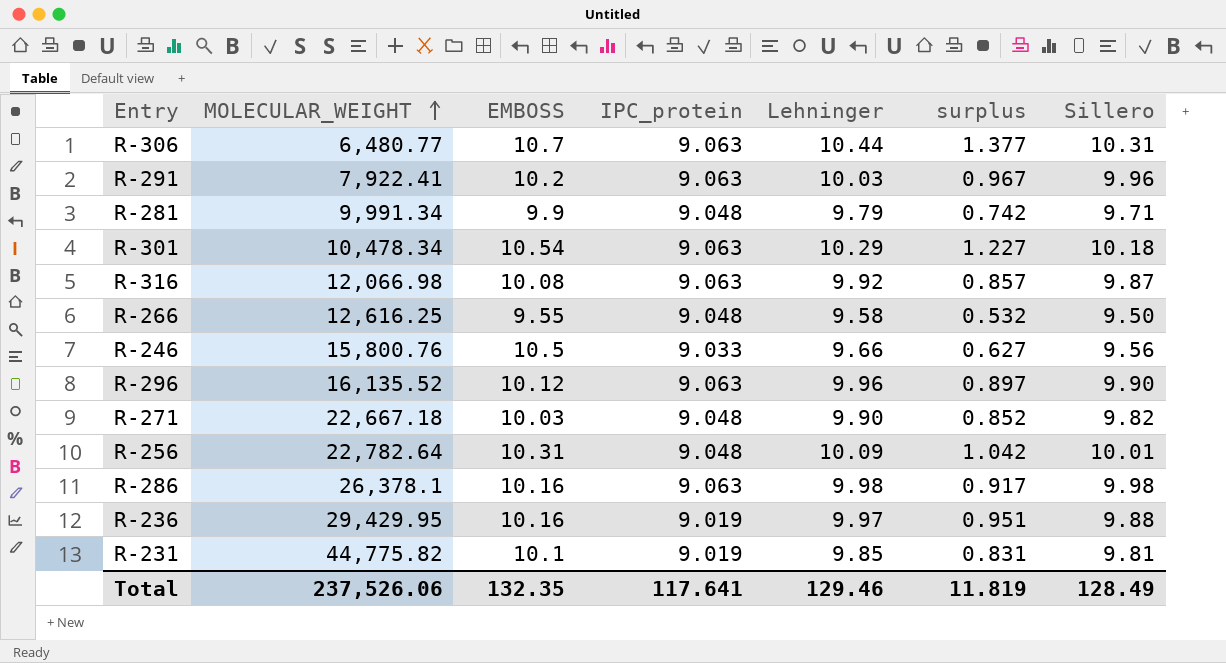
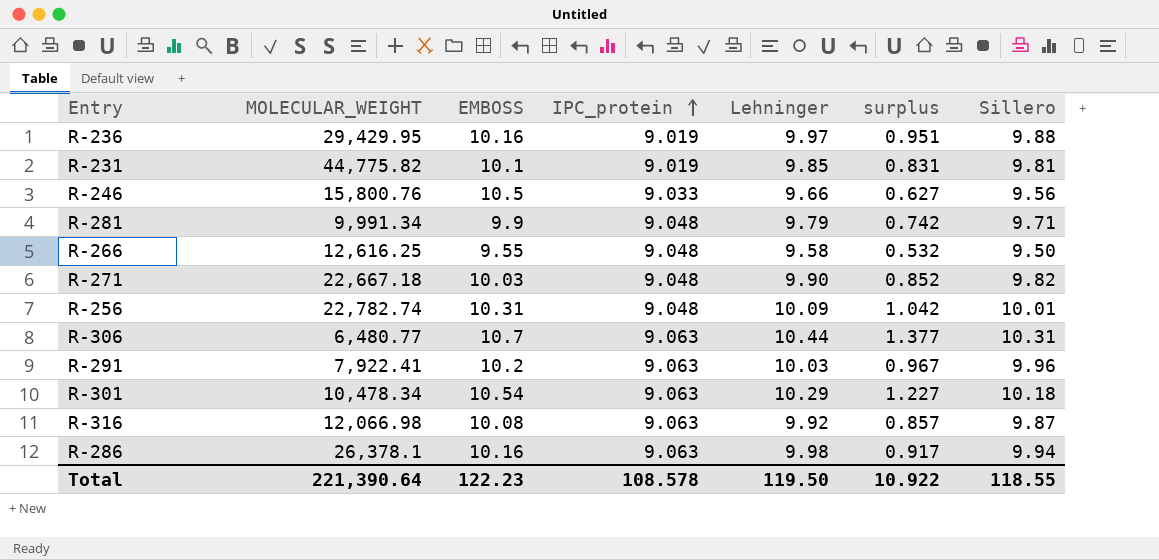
row order: MOLECULAR_WEIGHT ascending -> IPC_protein ascending
row R-296: 16,135.52 | 10.12 | 9.063 | 9.96 | 0.897 | 9.90 -> none
R-256 | MOLECULAR_WEIGHT: 22,782.64 -> 22,782.74
R-286 | Sillero: 9.98 -> 9.94
Total | MOLECULAR_WEIGHT: 237,526.06 -> 221,390.64
Total | EMBOSS: 132.35 -> 122.23
Total | IPC_protein: 117.641 -> 108.578
Total | Lehninger: 129.46 -> 119.50
Total | surplus: 11.819 -> 10.922
Total | Sillero: 128.49 -> 118.55

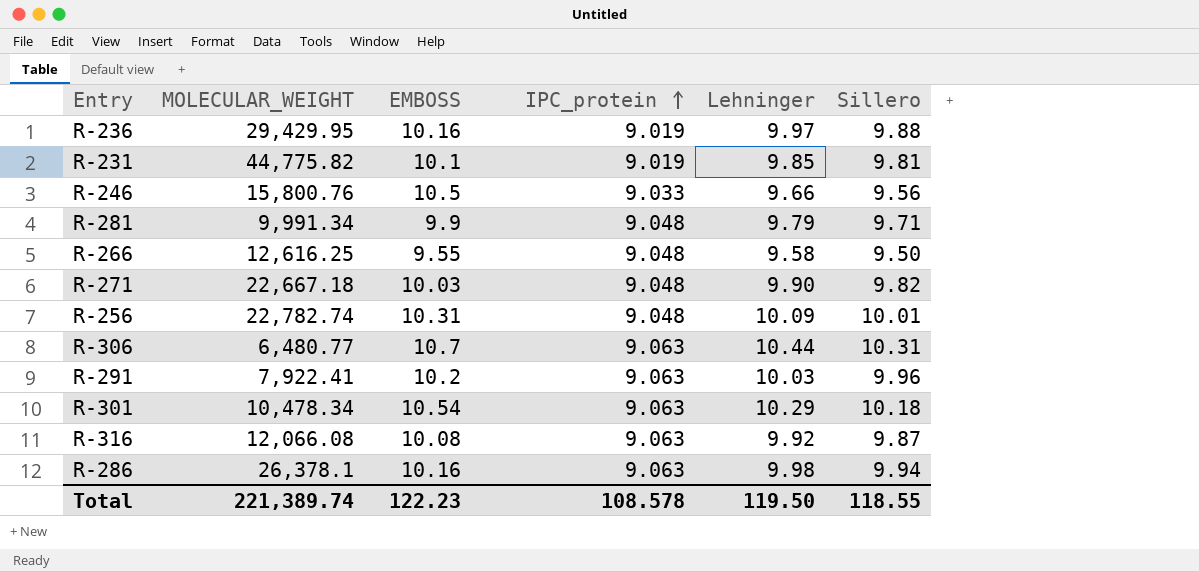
column surplus | formula: [Lehninger] - [IPC_protein] -> none
R-316 | MOLECULAR_WEIGHT: 12,066.98 -> 12,066.08
Total | MOLECULAR_WEIGHT: 221,390.64 -> 221,389.74

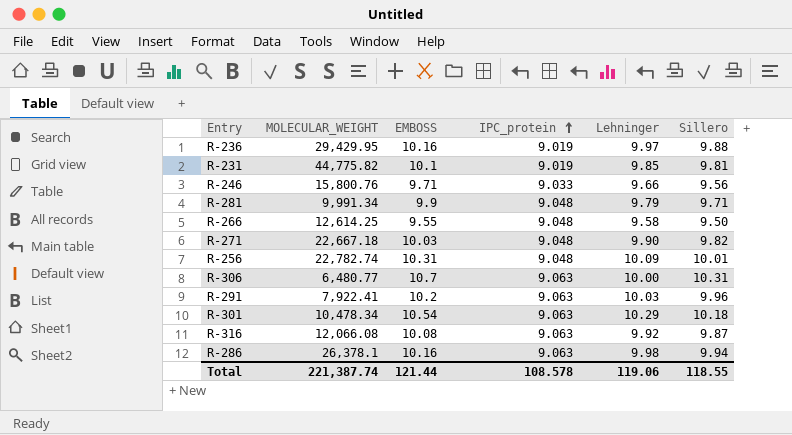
R-246 | EMBOSS: 10.5 -> 9.71
R-266 | MOLECULAR_WEIGHT: 12,616.25 -> 12,614.25
R-306 | Lehninger: 10.44 -> 10.00
Total | MOLECULAR_WEIGHT: 221,389.74 -> 221,387.74
Total | EMBOSS: 122.23 -> 121.44
Total | Lehninger: 119.50 -> 119.06

